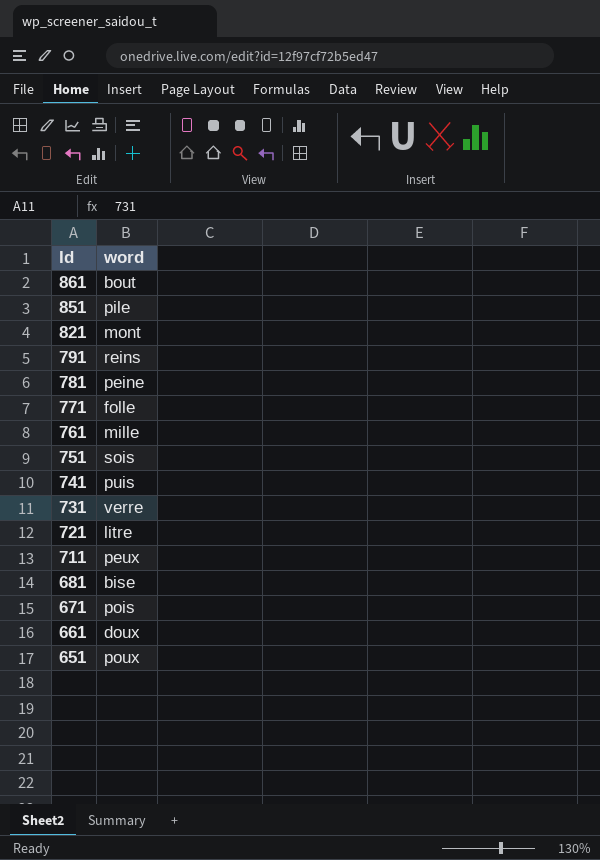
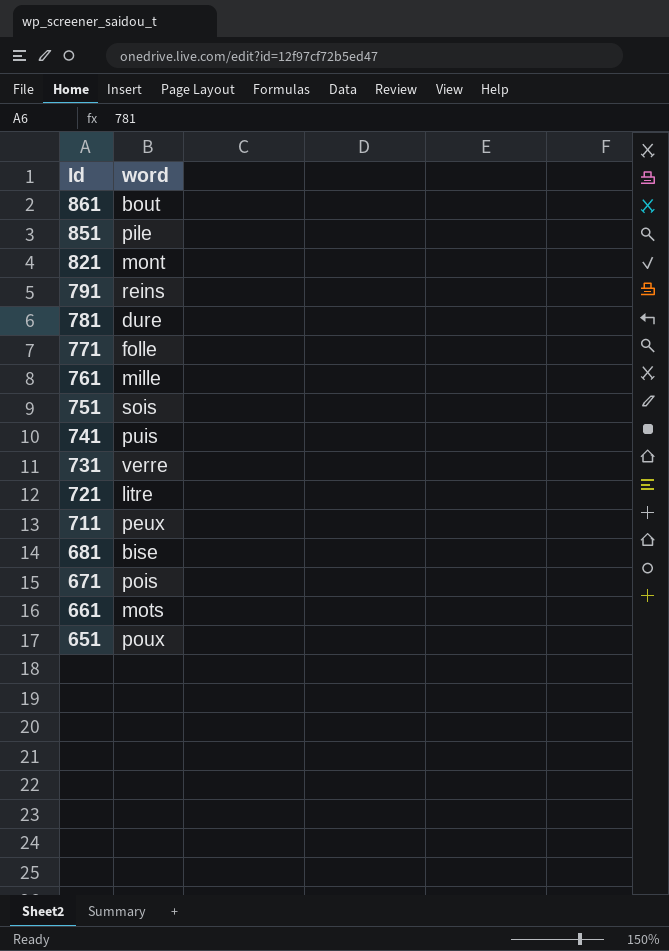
781 | word: peine -> dure
661 | word: doux -> mots

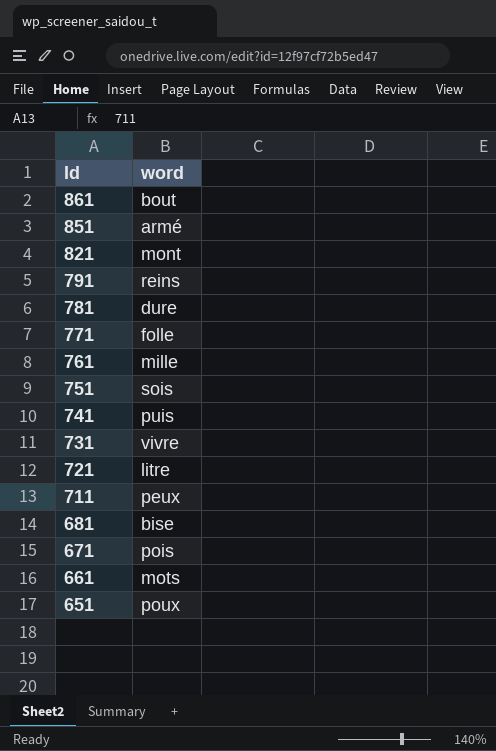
851 | word: pile -> armé
731 | word: verre -> vivre

